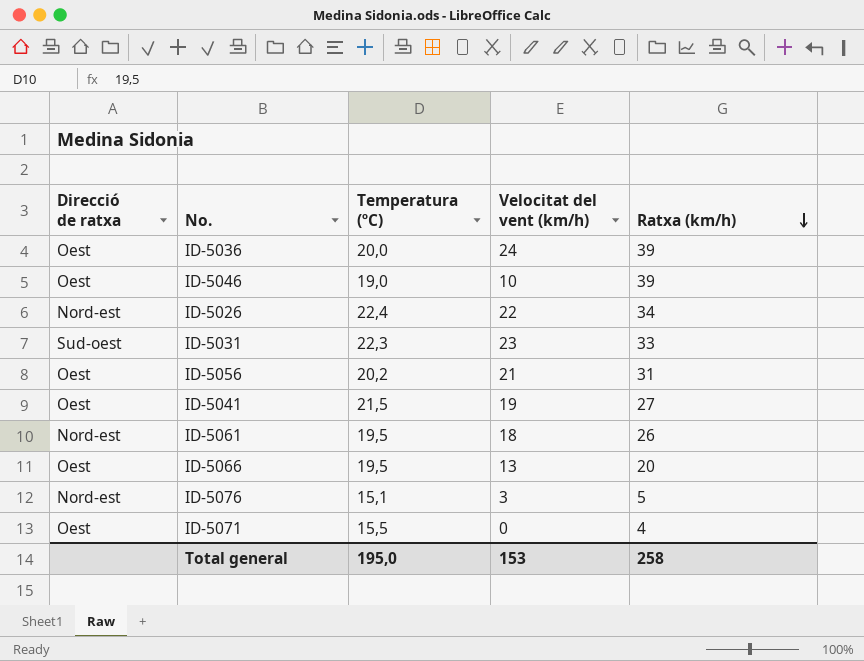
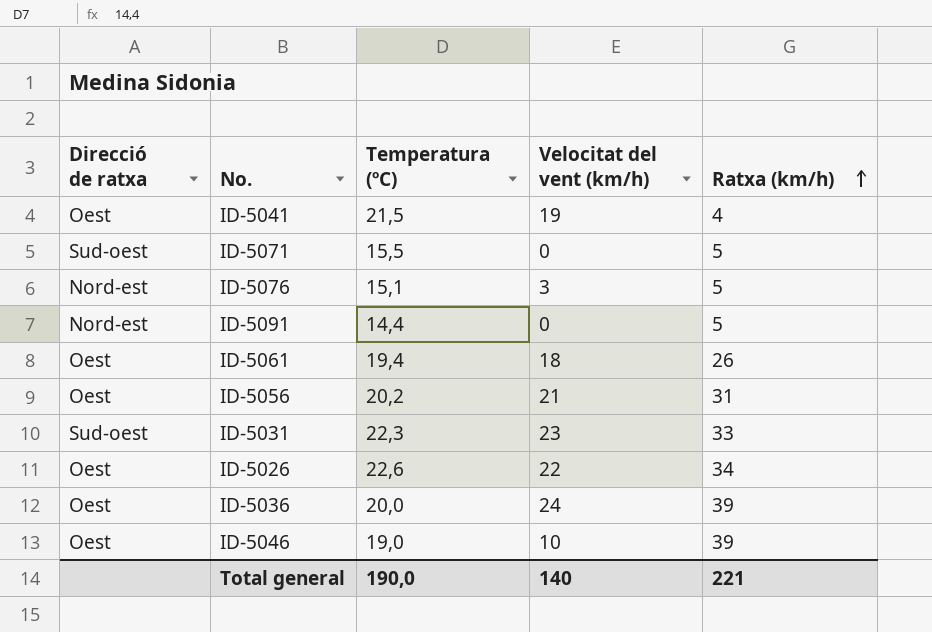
row order: Ratxa (km/h) descending -> Ratxa (km/h) ascending
row ID-5066: Oest | 19,5 | 13 | 20 -> none
ID-5041 | Ratxa (km/h): 27 -> 4
ID-5071 | Direcció de ratxa: Oest -> Sud-oest
ID-5071 | Ratxa (km/h): 4 -> 5
row ID-5091: none -> Nord-est | 14,4 | 0 | 5
ID-5061 | Direcció de ratxa: Nord-est -> Oest
ID-5061 | Temperatura (ºC): 19,5 -> 19,4
ID-5026 | Direcció de ratxa: Nord-est -> Oest
ID-5026 | Temperatura (ºC): 22,4 -> 22,6
Total general | Temperatura (ºC): 195,0 -> 190,0
Total general | Velocitat del vent (km/h): 153 -> 140
Total general | Ratxa (km/h): 258 -> 221

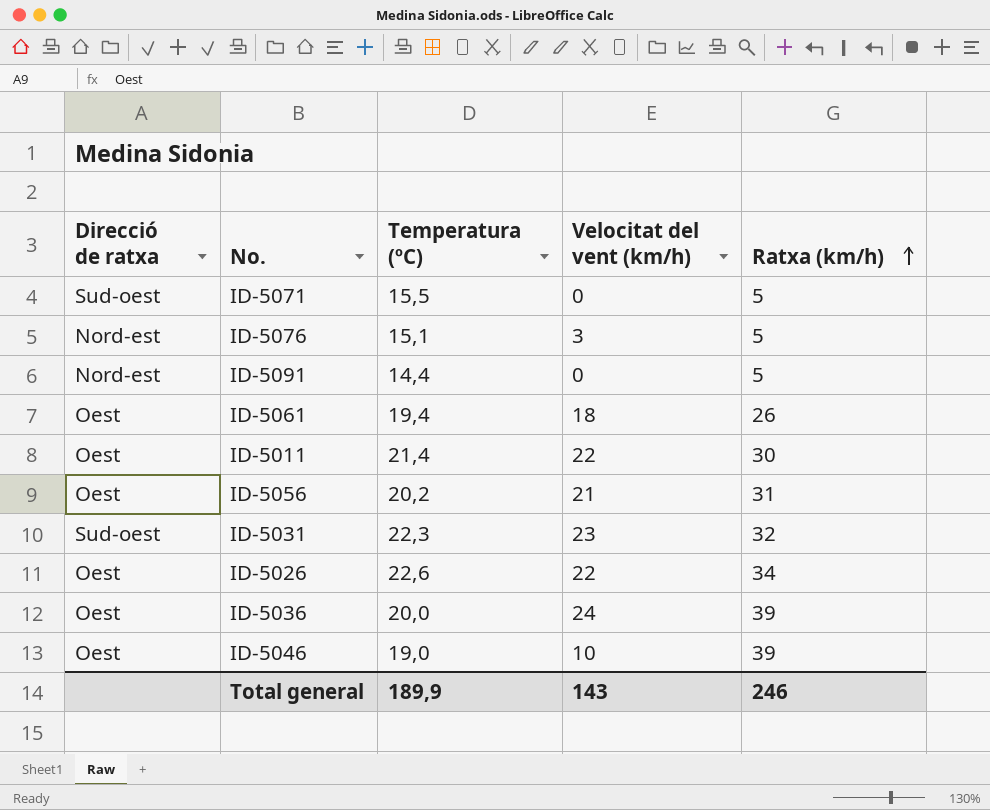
row ID-5041: Oest | 21,5 | 19 | 4 -> none
row ID-5011: none -> Oest | 21,4 | 22 | 30
ID-5031 | Ratxa (km/h): 33 -> 32
Total general | Temperatura (ºC): 190,0 -> 189,9
Total general | Velocitat del vent (km/h): 140 -> 143
Total general | Ratxa (km/h): 221 -> 246

